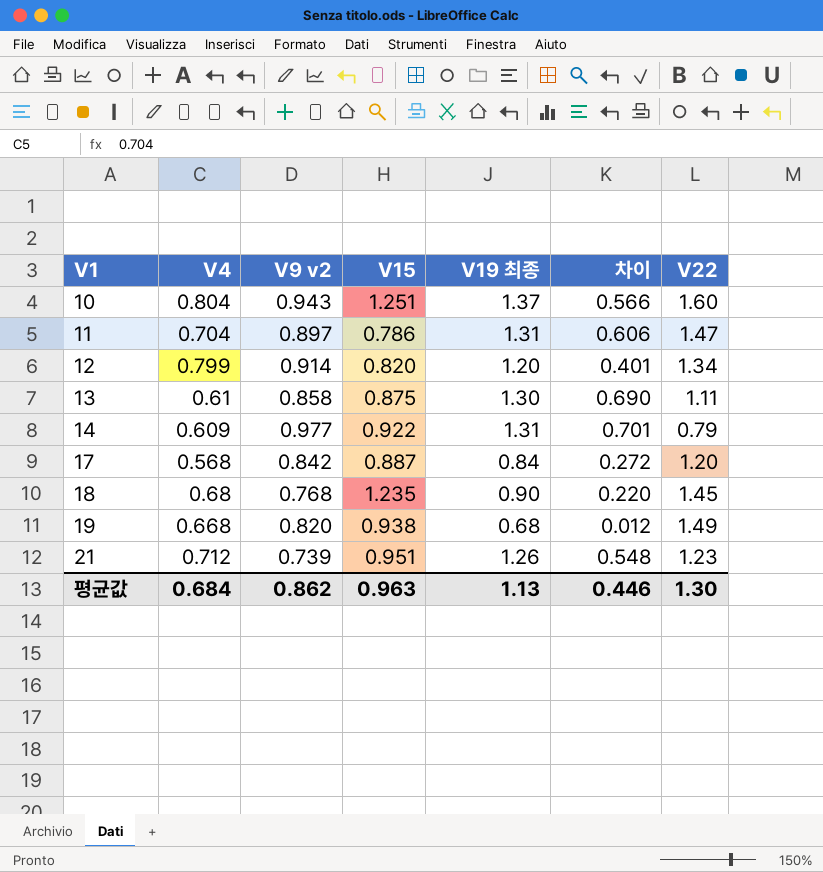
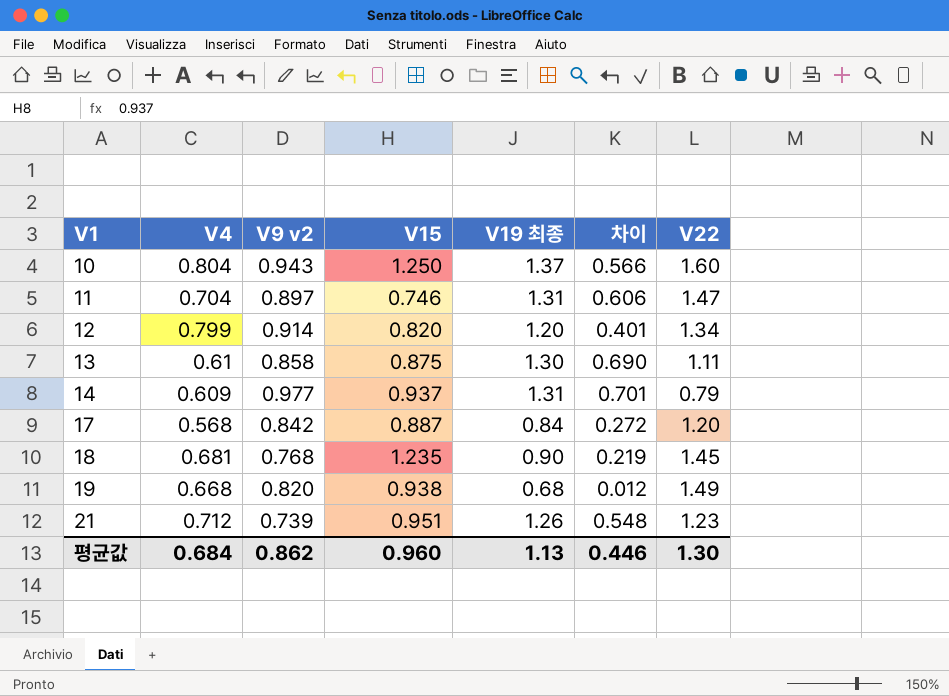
10 | V15: 1.251 -> 1.250
11 | V15: 0.786 -> 0.746
14 | V15: 0.922 -> 0.937
18 | V4: 0.68 -> 0.681
18 | 차이: 0.220 -> 0.219
평균값 | V15: 0.963 -> 0.960

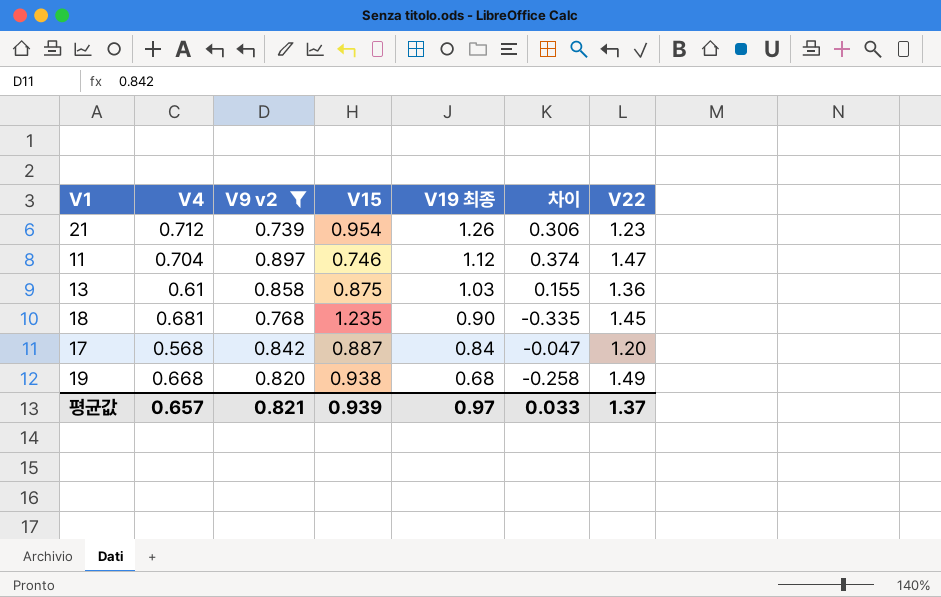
filter: none -> V9 v2 <= 0.897
row order: V1 ascending -> V19 최종 descending
column 차이 | formula: [V19 최종] - [V4] -> [V19 최종] - [V15]
21 | V15: 0.951 -> 0.954
11 | V19 최종: 1.31 -> 1.12
13 | V19 최종: 1.30 -> 1.03
13 | V22: 1.11 -> 1.36
평균값 | V4: 0.684 -> 0.657
평균값 | V9 v2: 0.862 -> 0.821
평균값 | V15: 0.960 -> 0.939
평균값 | V19 최종: 1.13 -> 0.97
평균값 | 차이: 0.446 -> 0.033
평균값 | V22: 1.30 -> 1.37

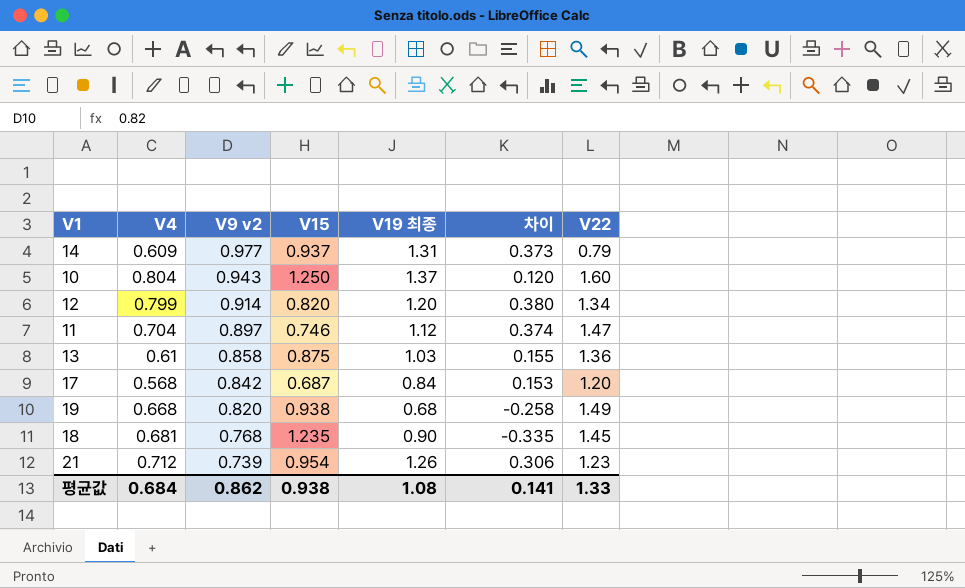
filter: V9 v2 <= 0.897 -> none
row order: V19 최종 descending -> V9 v2 descending
17 | V15: 0.887 -> 0.687
17 | 차이: -0.047 -> 0.153
평균값 | V4: 0.657 -> 0.684
평균값 | V9 v2: 0.821 -> 0.862
평균값 | V15: 0.939 -> 0.938
평균값 | V19 최종: 0.97 -> 1.08
평균값 | 차이: 0.033 -> 0.141
평균값 | V22: 1.37 -> 1.33

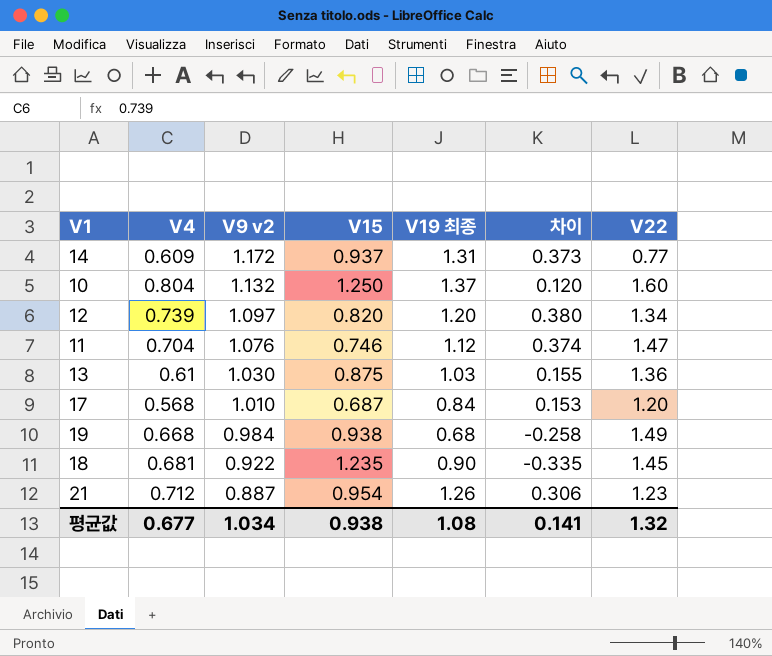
14 | V9 v2: 0.977 -> 1.172
14 | V22: 0.79 -> 0.77
10 | V9 v2: 0.943 -> 1.132
12 | V4: 0.799 -> 0.739
12 | V9 v2: 0.914 -> 1.097
11 | V9 v2: 0.897 -> 1.076
13 | V9 v2: 0.858 -> 1.030
17 | V9 v2: 0.842 -> 1.010
19 | V9 v2: 0.820 -> 0.984
18 | V9 v2: 0.768 -> 0.922
21 | V9 v2: 0.739 -> 0.887
평균값 | V4: 0.684 -> 0.677
평균값 | V9 v2: 0.862 -> 1.034
평균값 | V22: 1.33 -> 1.32

